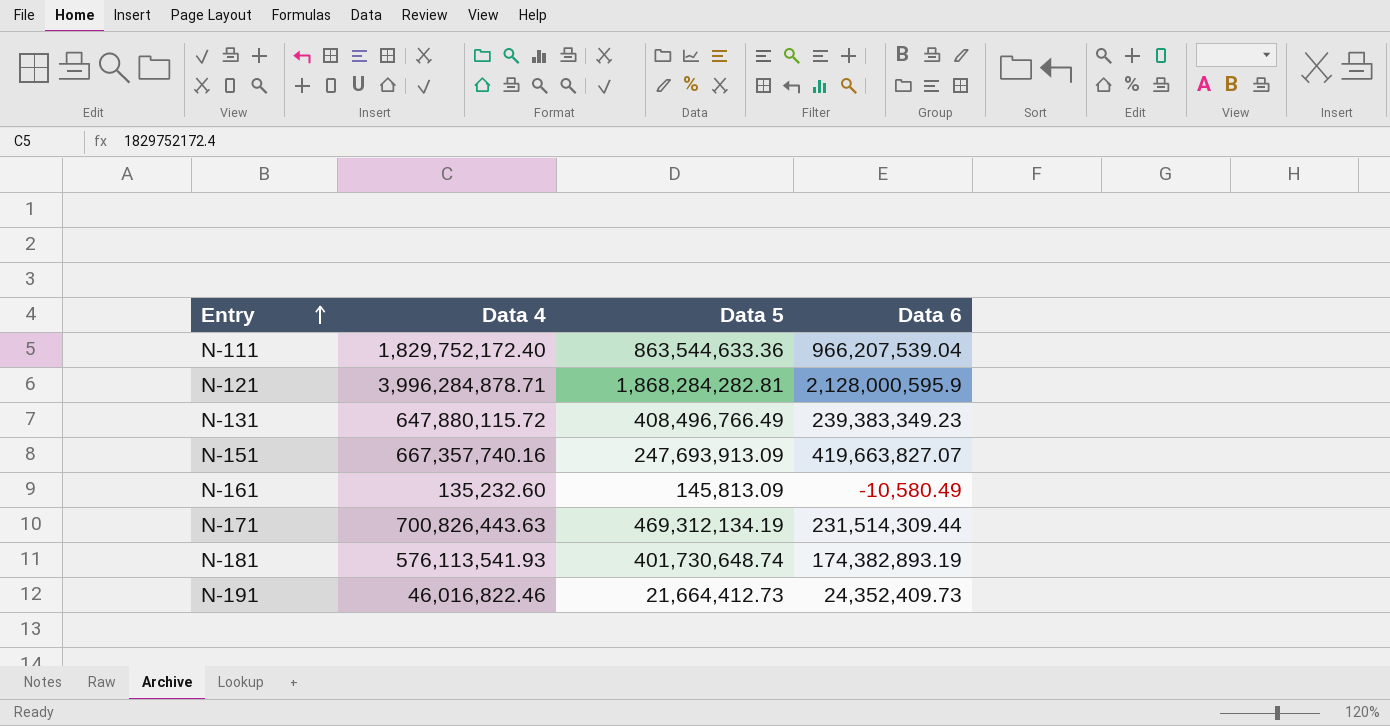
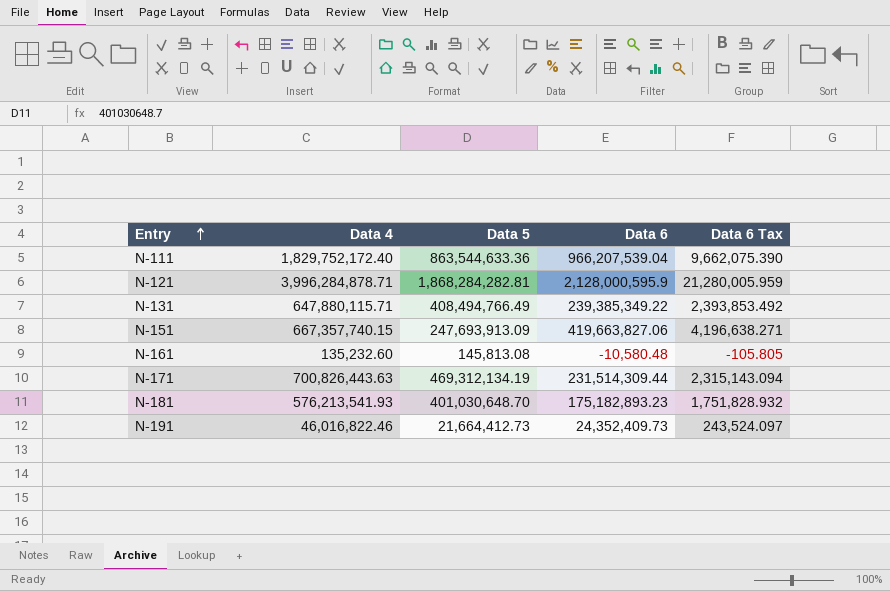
column Data 6 Tax | formula: none -> [Data 6] * 0.01
N-131 | Data 4: 647,880,115.72 -> 647,880,115.71
N-131 | Data 5: 408,496,766.49 -> 408,494,766.49
N-131 | Data 6: 239,383,349.23 -> 239,385,349.22
N-151 | Data 4: 667,357,740.16 -> 667,357,740.15
N-151 | Data 6: 419,663,827.07 -> 419,663,827.06
N-161 | Data 5: 145,813.09 -> 145,813.08
N-161 | Data 6: -10,580.49 -> -10,580.48
N-181 | Data 4: 576,113,541.93 -> 576,213,541.93
N-181 | Data 5: 401,730,648.74 -> 401,030,648.70
N-181 | Data 6: 174,382,893.19 -> 175,182,893.23

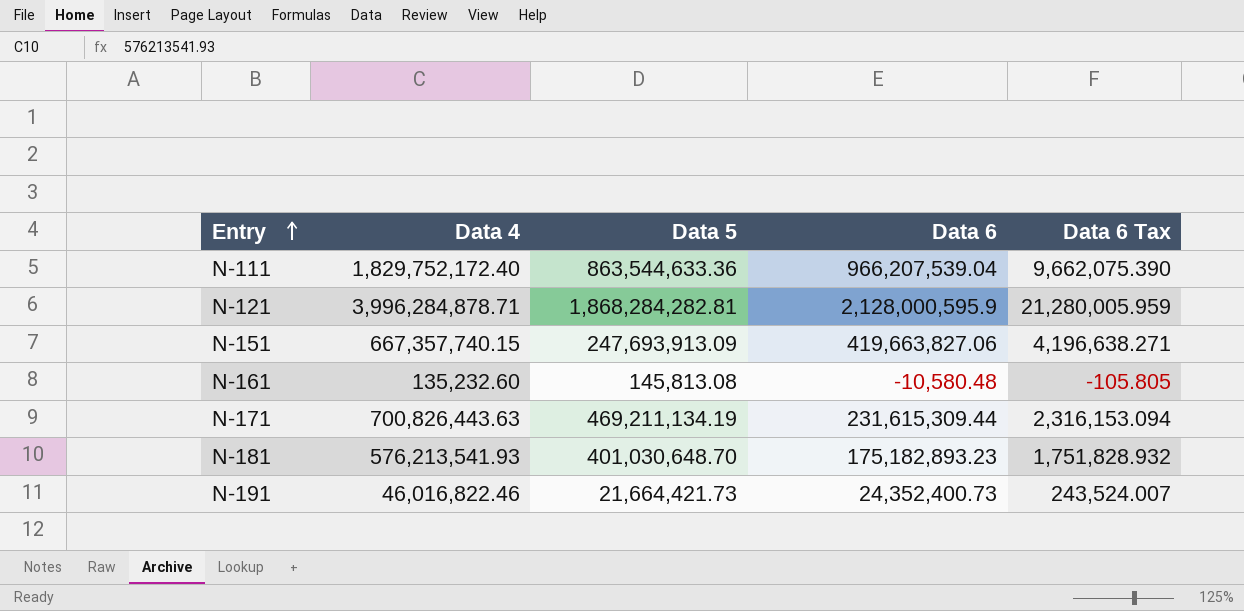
row N-131: 647,880,115.71 | 408,494,766.49 | 239,385,349.22 | 2,393,853.492 -> none
N-171 | Data 5: 469,312,134.19 -> 469,211,134.19
N-171 | Data 6: 231,514,309.44 -> 231,615,309.44
N-171 | Data 6 Tax: 2,315,143.094 -> 2,316,153.094
N-191 | Data 5: 21,664,412.73 -> 21,664,421.73
N-191 | Data 6: 24,352,409.73 -> 24,352,400.73
N-191 | Data 6 Tax: 243,524.097 -> 243,524.007

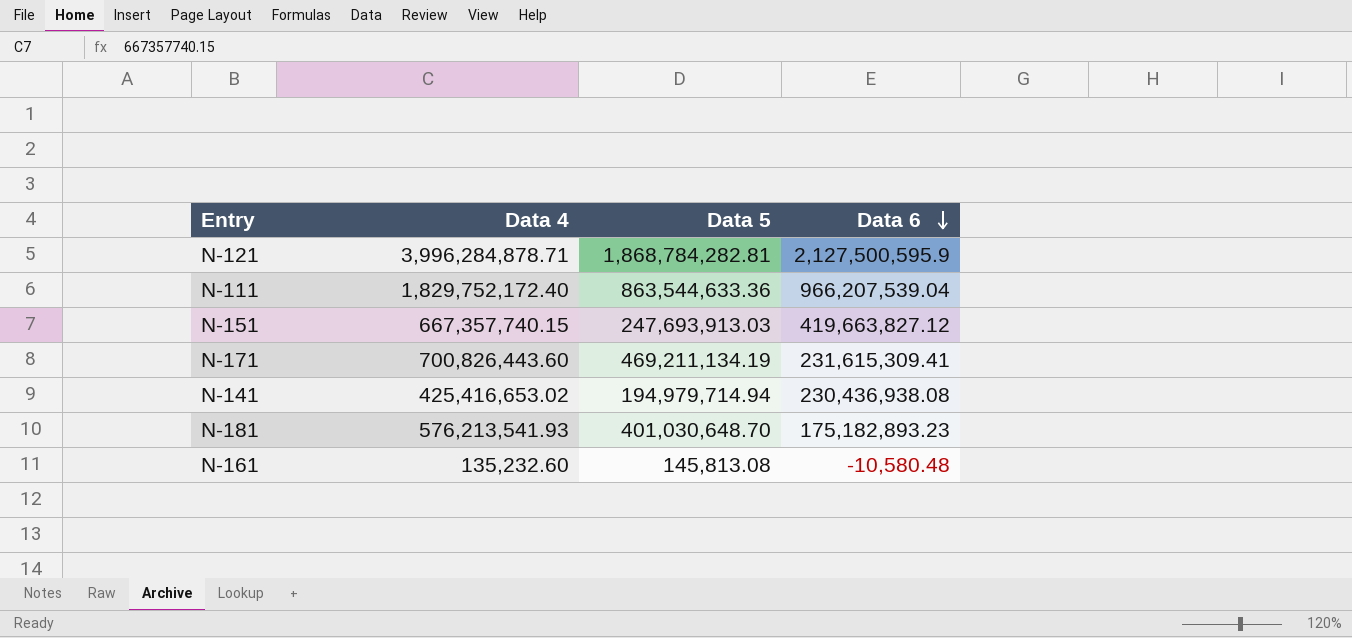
row order: Entry ascending -> Data 6 descending
column Data 6 Tax | formula: [Data 6] * 0.01 -> none
row N-191: 46,016,822.46 | 21,664,421.73 | 24,352,400.73 | 243,524.007 -> none
N-121 | Data 5: 1,868,284,282.81 -> 1,868,784,282.81
N-121 | Data 6: 2,128,000,595.9 -> 2,127,500,595.9
N-151 | Data 5: 247,693,913.09 -> 247,693,913.03
N-151 | Data 6: 419,663,827.06 -> 419,663,827.12
N-171 | Data 4: 700,826,443.63 -> 700,826,443.60
N-171 | Data 6: 231,615,309.44 -> 231,615,309.41
row N-141: none -> 425,416,653.02 | 194,979,714.94 | 230,436,938.08

